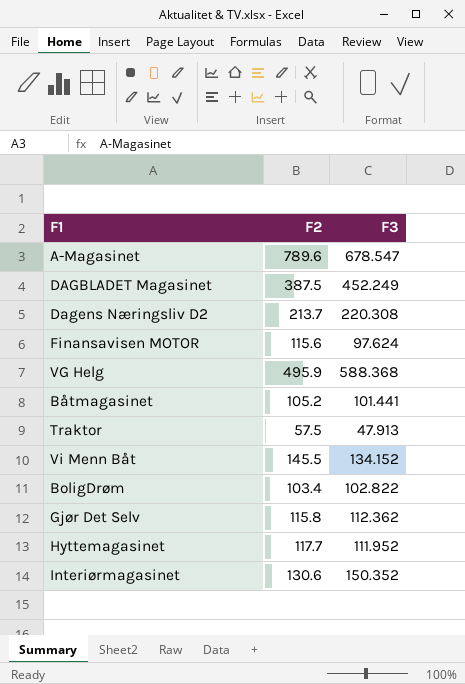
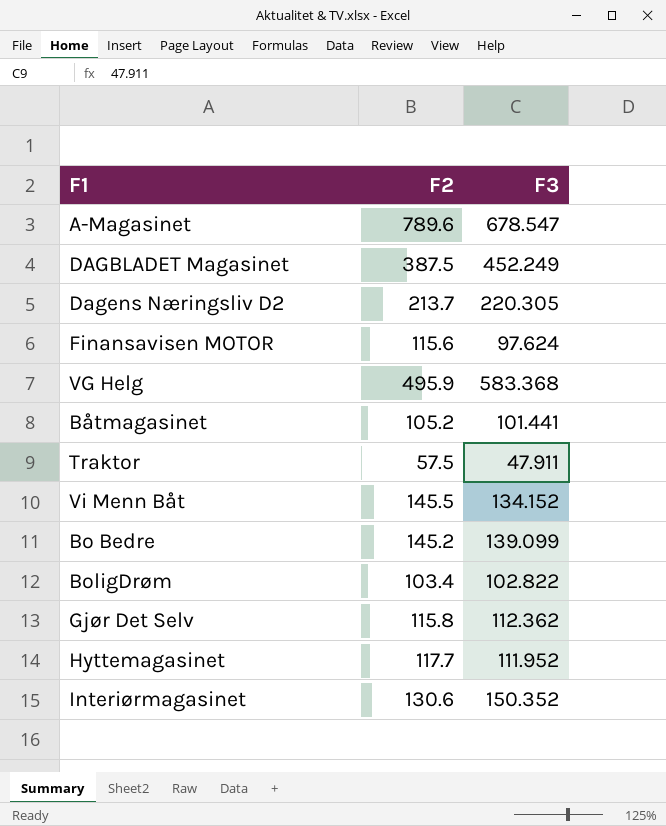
Dagens Næringsliv D2 | F3: 220.308 -> 220.305
VG Helg | F3: 588.368 -> 583.368
Traktor | F3: 47.913 -> 47.911
row Bo Bedre: none -> 145.2 | 139.099

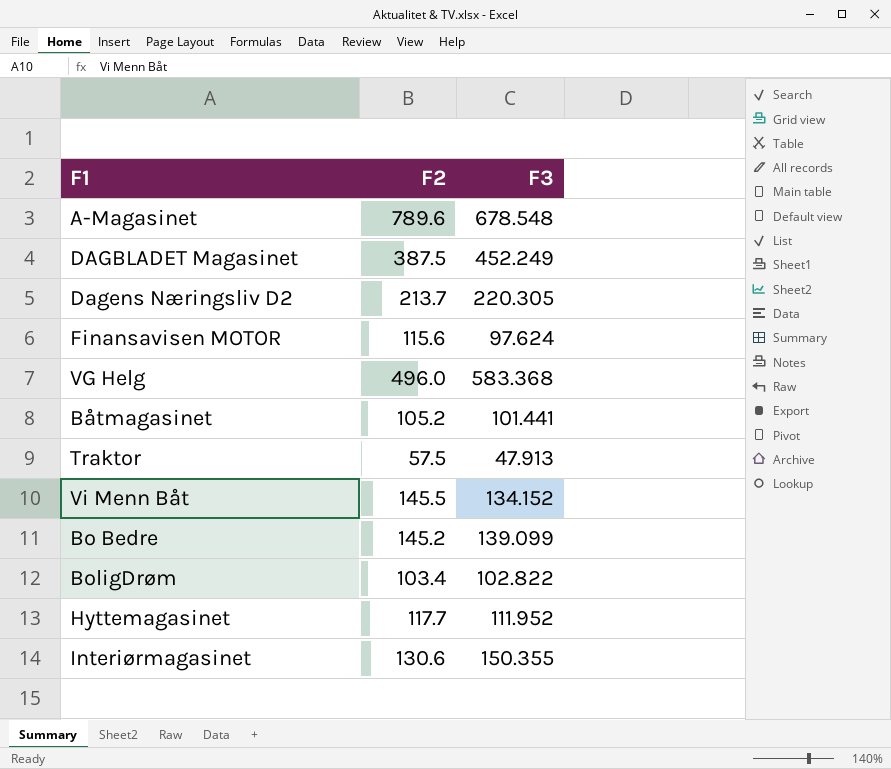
row Gjør Det Selv: 115.8 | 112.362 -> none
A-Magasinet | F3: 678.547 -> 678.548
VG Helg | F2: 495.9 -> 496.0
Traktor | F3: 47.911 -> 47.913
Interiørmagasinet | F3: 150.352 -> 150.355

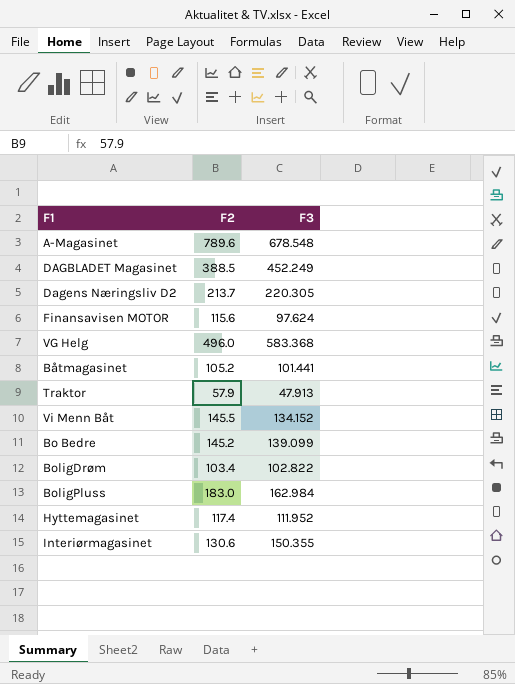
DAGBLADET Magasinet | F2: 387.5 -> 388.5
Traktor | F2: 57.5 -> 57.9
row BoligPluss: none -> 183.0 | 162.984
Hyttemagasinet | F2: 117.7 -> 117.4

